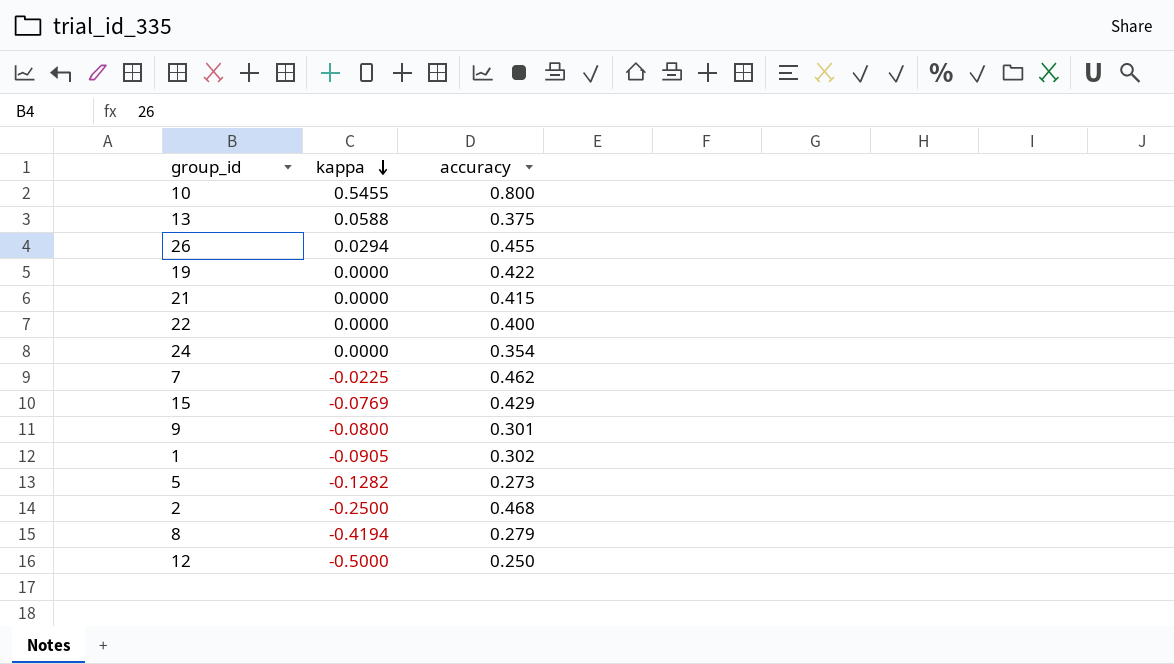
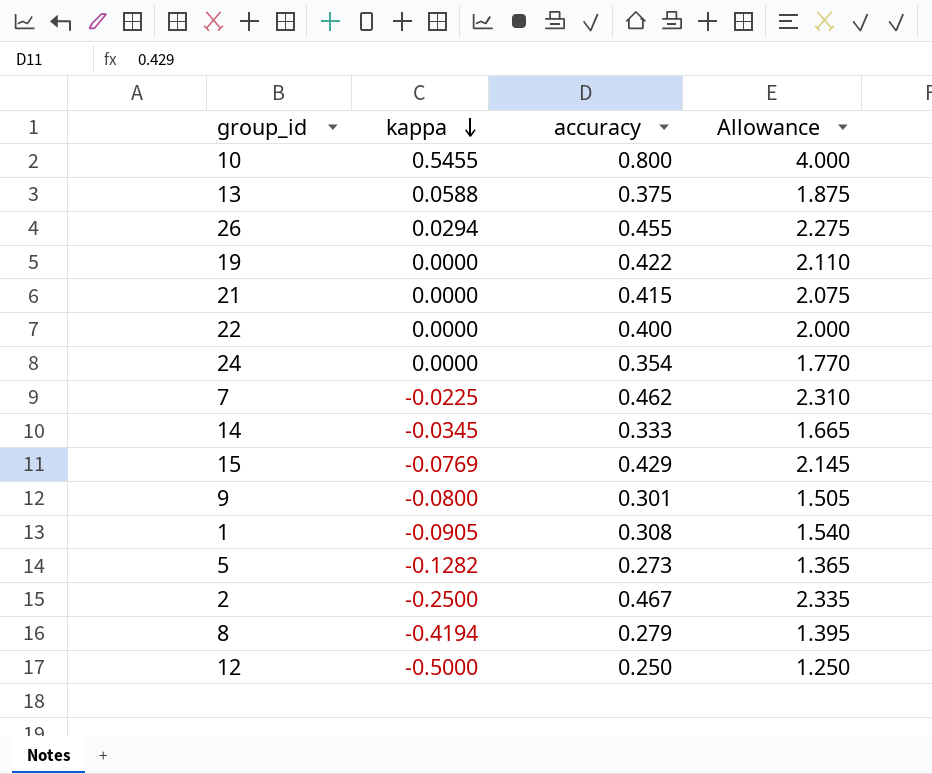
column Allowance | formula: none -> [accuracy] * 5
row 14: none -> -0.0345 | 0.333 | 1.665
1 | accuracy: 0.302 -> 0.308
2 | accuracy: 0.468 -> 0.467

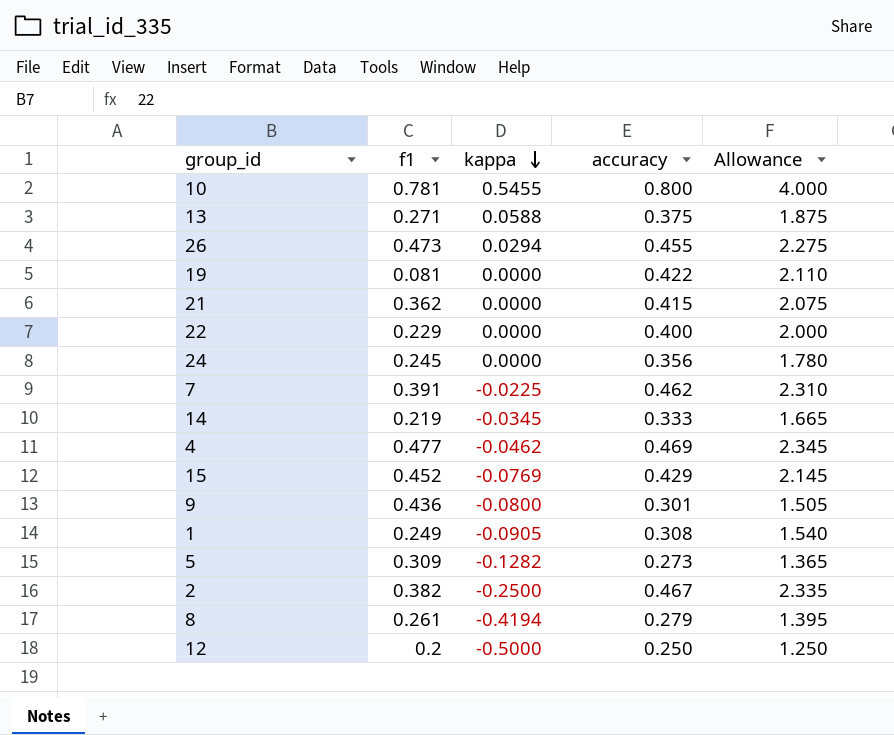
column f1 | position: none -> 2
24 | accuracy: 0.354 -> 0.356
24 | Allowance: 1.770 -> 1.780
row 4: none -> 0.477 | -0.0462 | 0.469 | 2.345

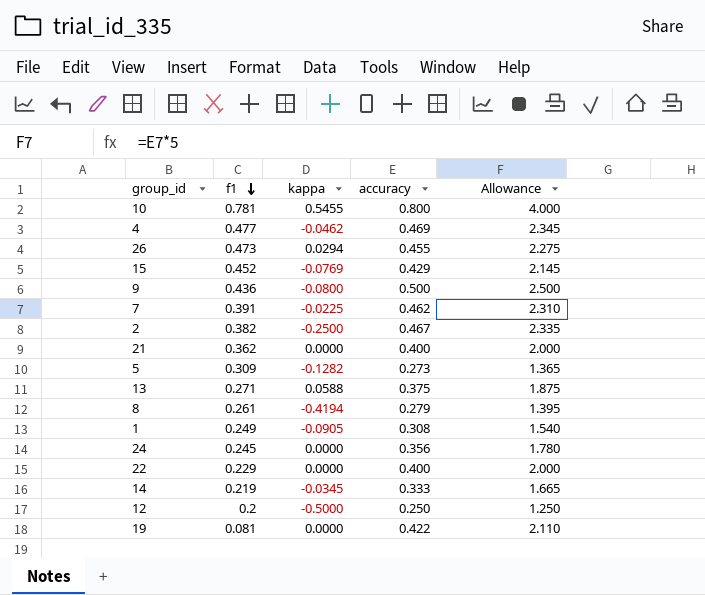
row order: kappa descending -> f1 descending
9 | accuracy: 0.301 -> 0.500
9 | Allowance: 1.505 -> 2.500
21 | accuracy: 0.415 -> 0.400
21 | Allowance: 2.075 -> 2.000

